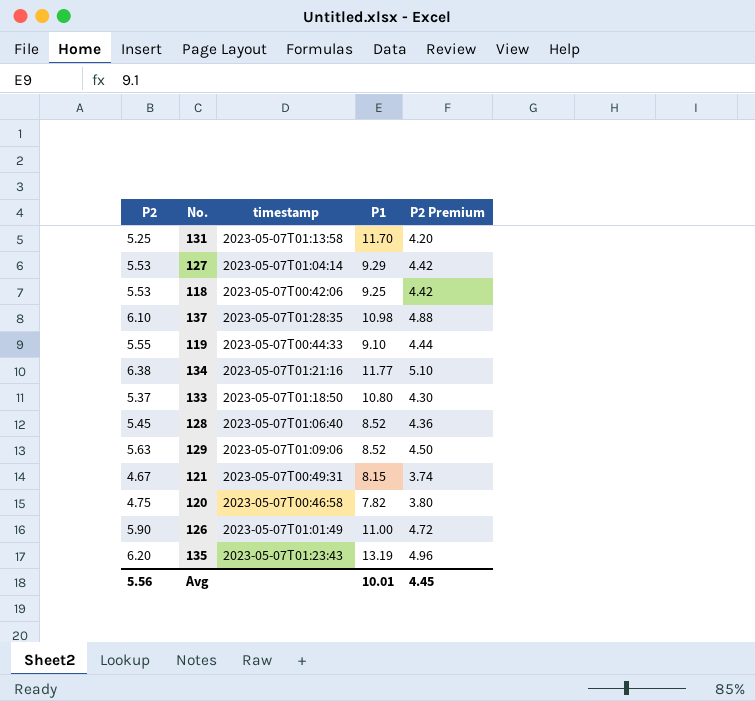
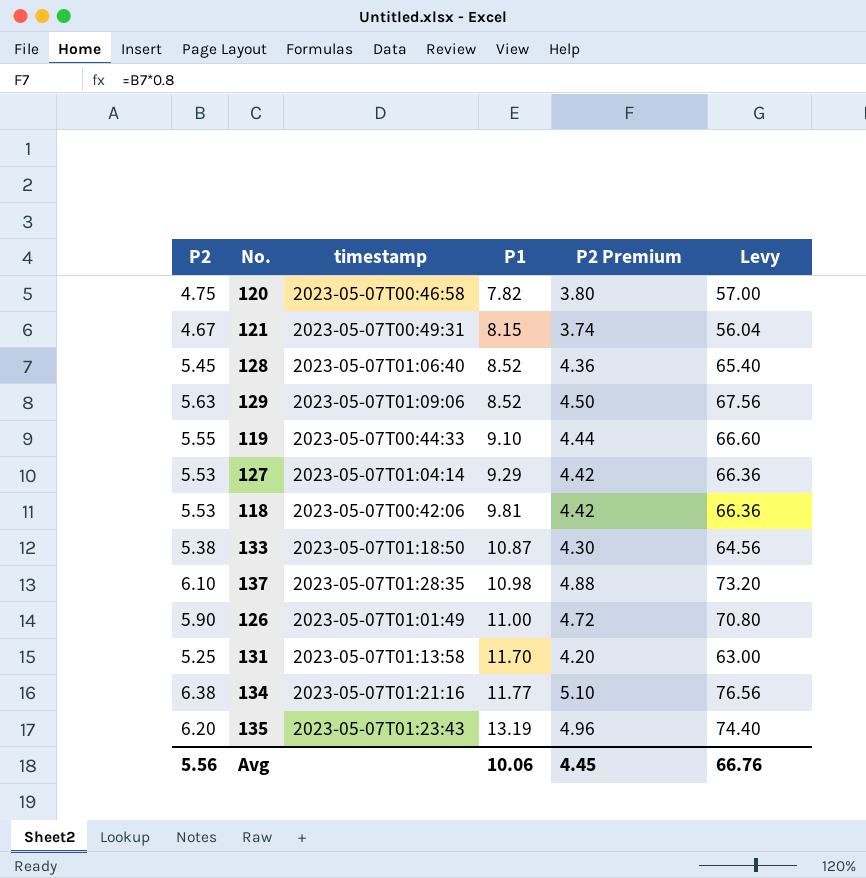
row order: none -> P1 ascending
column Levy | formula: none -> [P2] * 12
118 | P1: 9.25 -> 9.81
133 | P2: 5.37 -> 5.38
133 | P1: 10.80 -> 10.87
Avg | P1: 10.01 -> 10.06

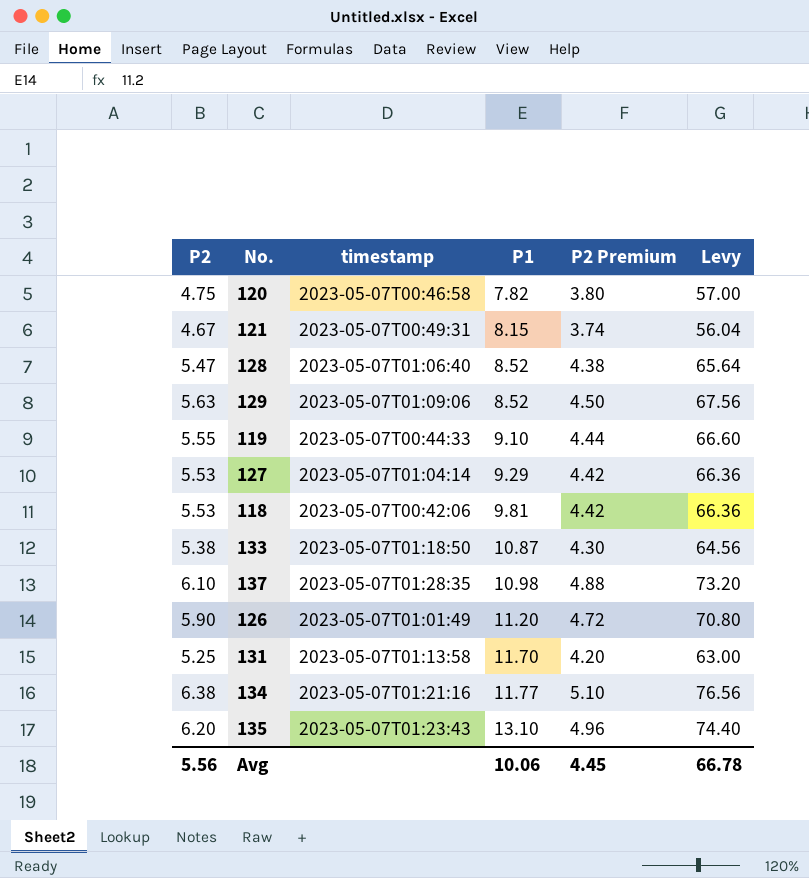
128 | P2: 5.45 -> 5.47
128 | P2 Premium: 4.36 -> 4.38
128 | Levy: 65.40 -> 65.64
126 | P1: 11.00 -> 11.20
135 | P1: 13.19 -> 13.10
Avg | Levy: 66.76 -> 66.78

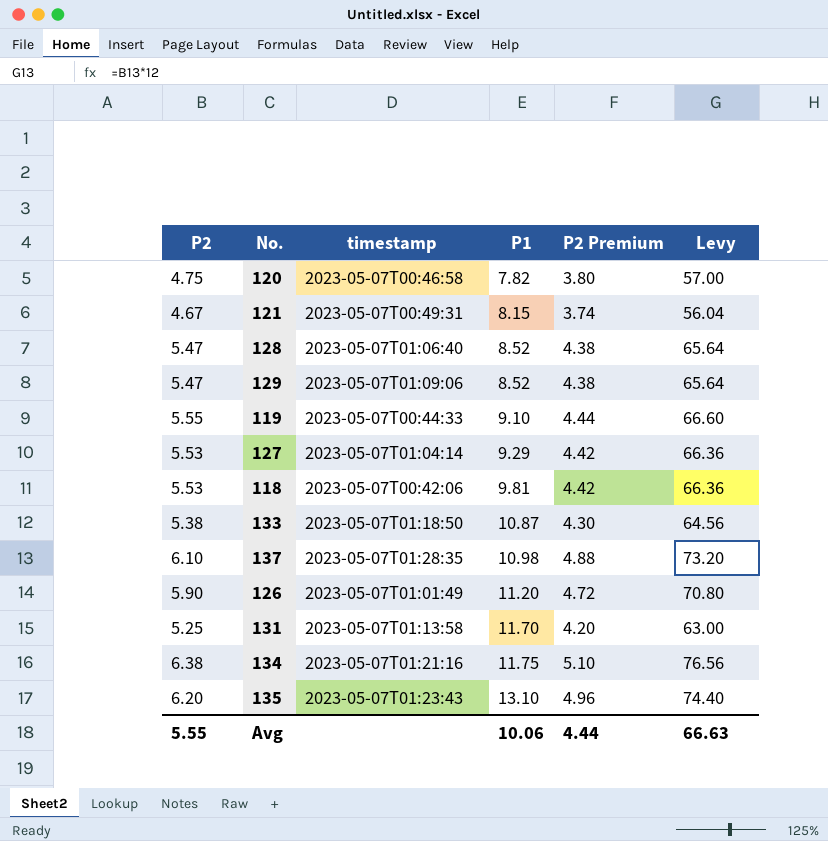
129 | P2: 5.63 -> 5.47
129 | P2 Premium: 4.50 -> 4.38
129 | Levy: 67.56 -> 65.64
134 | P1: 11.77 -> 11.75
Avg | P2: 5.56 -> 5.55
Avg | P2 Premium: 4.45 -> 4.44
Avg | Levy: 66.78 -> 66.63

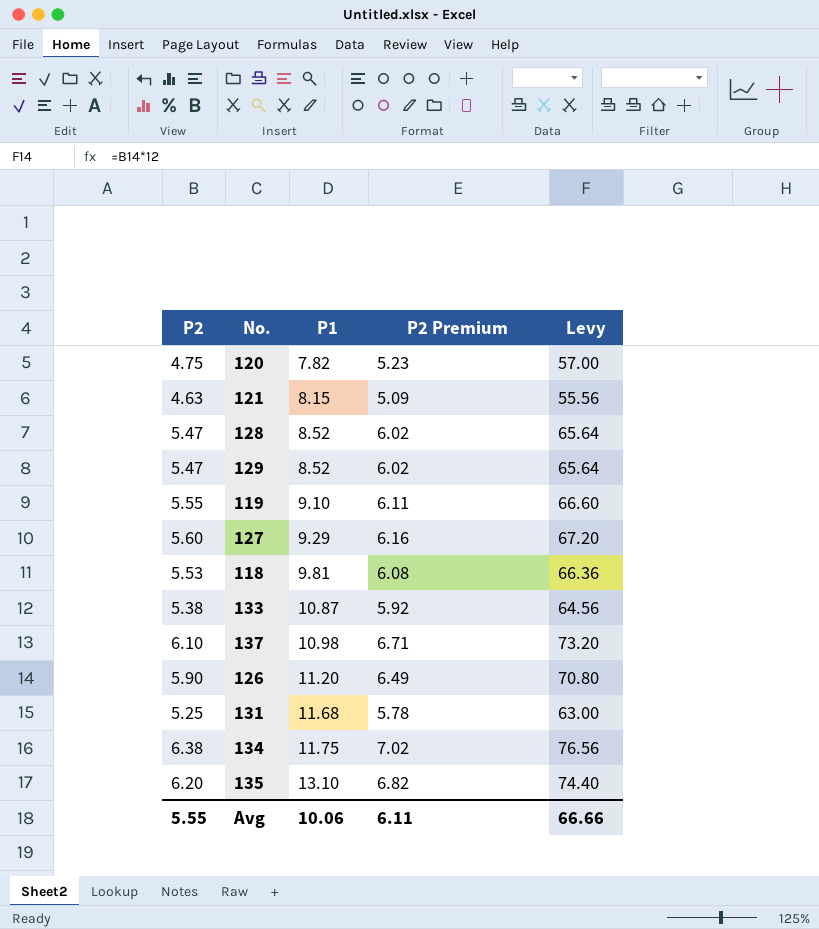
column timestamp | position: 3 -> none
column P2 Premium | formula: [P2] * 0.8 -> [P2] * 1.1
121 | P2: 4.67 -> 4.63
121 | Levy: 56.04 -> 55.56
127 | P2: 5.53 -> 5.60
127 | Levy: 66.36 -> 67.20
131 | P1: 11.70 -> 11.68
Avg | P2 Premium: 4.44 -> 6.11
Avg | Levy: 66.63 -> 66.66

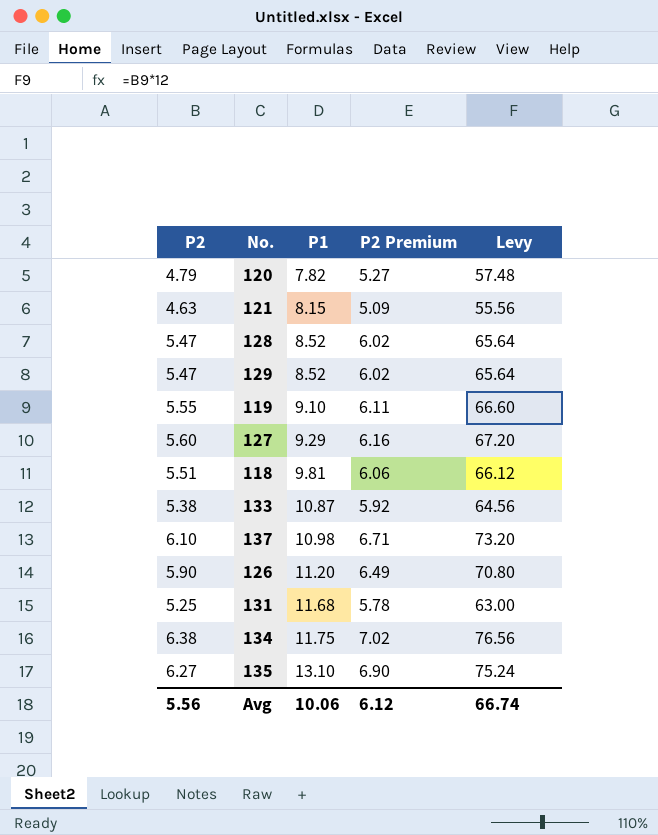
120 | P2: 4.75 -> 4.79
120 | P2 Premium: 5.23 -> 5.27
120 | Levy: 57.00 -> 57.48
118 | P2: 5.53 -> 5.51
118 | P2 Premium: 6.08 -> 6.06
118 | Levy: 66.36 -> 66.12
135 | P2: 6.20 -> 6.27
135 | P2 Premium: 6.82 -> 6.90
135 | Levy: 74.40 -> 75.24
Avg | P2: 5.55 -> 5.56
Avg | P2 Premium: 6.11 -> 6.12
Avg | Levy: 66.66 -> 66.74

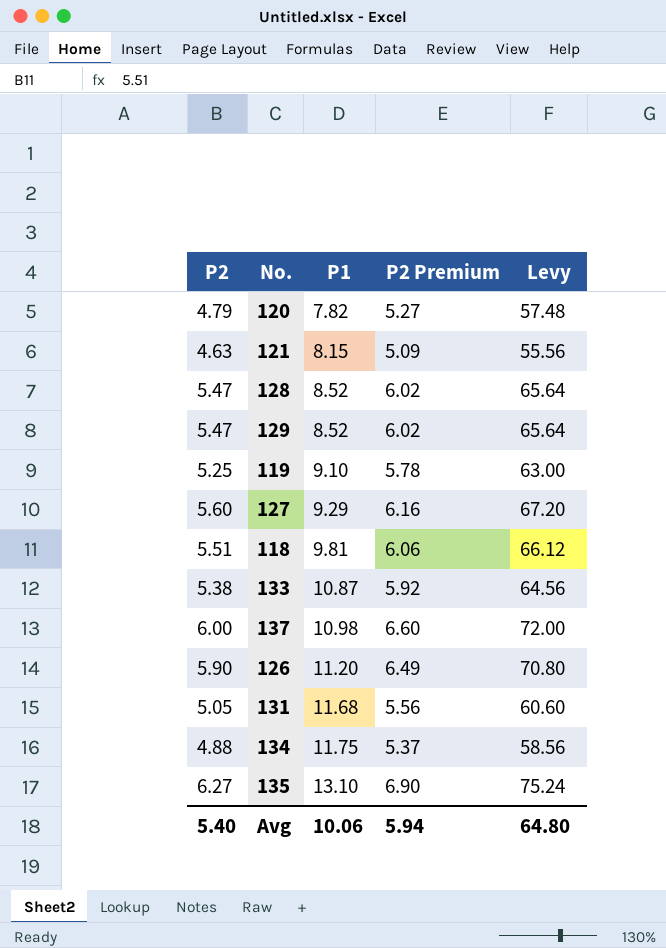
119 | P2: 5.55 -> 5.25
119 | P2 Premium: 6.11 -> 5.78
119 | Levy: 66.60 -> 63.00
137 | P2: 6.10 -> 6.00
137 | P2 Premium: 6.71 -> 6.60
137 | Levy: 73.20 -> 72.00
131 | P2: 5.25 -> 5.05
131 | P2 Premium: 5.78 -> 5.56
131 | Levy: 63.00 -> 60.60
134 | P2: 6.38 -> 4.88
134 | P2 Premium: 7.02 -> 5.37
134 | Levy: 76.56 -> 58.56
Avg | P2: 5.56 -> 5.40
Avg | P2 Premium: 6.12 -> 5.94
Avg | Levy: 66.74 -> 64.80

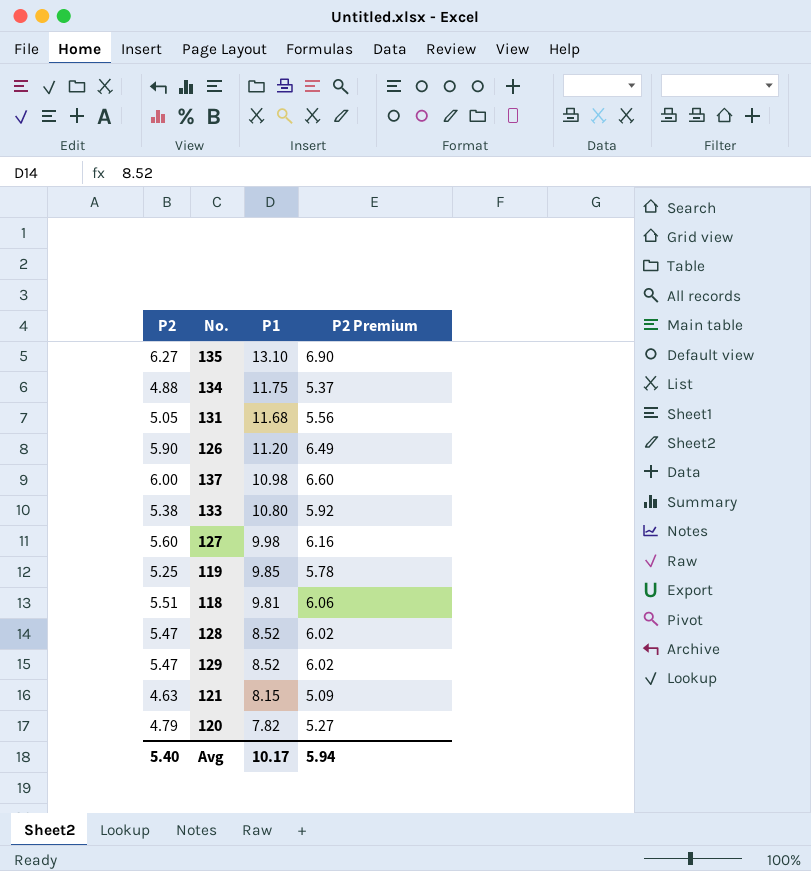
row order: P1 ascending -> P1 descending
column Levy | formula: [P2] * 12 -> none
133 | P1: 10.87 -> 10.80
127 | P1: 9.29 -> 9.98
119 | P1: 9.10 -> 9.85
Avg | P1: 10.06 -> 10.17

